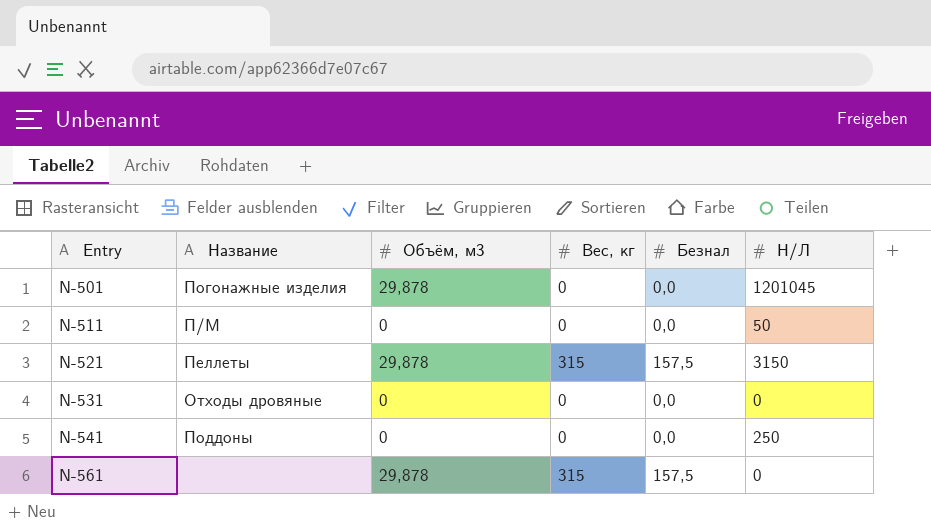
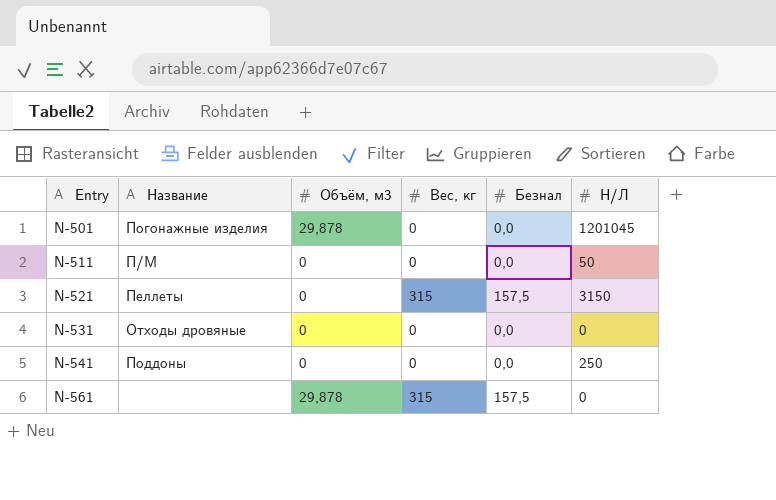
N-521 | Объём, м3: 29,878 -> 0

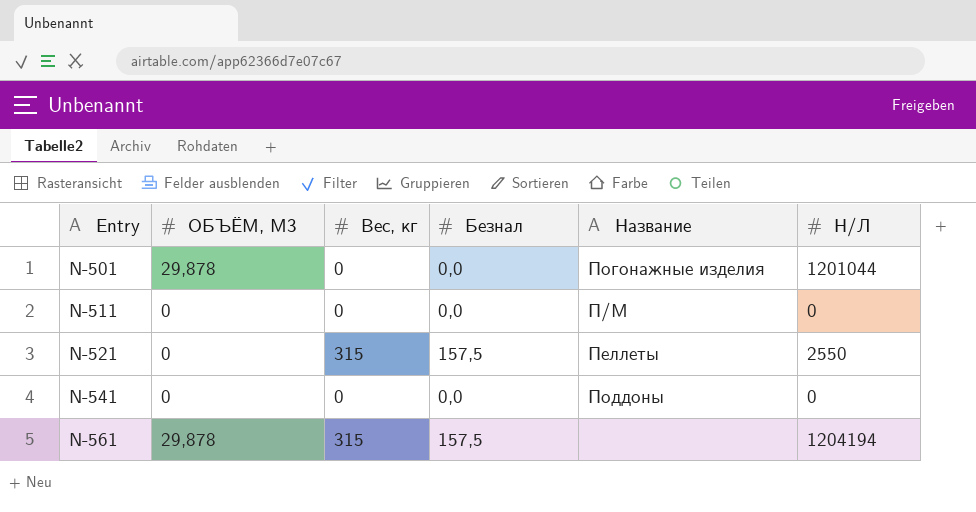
column name: Объём, м3 -> ОБЪЁМ, М3
column Название | position: 2 -> 5
row N-531: Отходы дровяные | 0 | 0 | 0,0 | 0 -> none
N-501 | Н/Л: 1201045 -> 1201044
N-511 | Н/Л: 50 -> 0
N-521 | Н/Л: 3150 -> 2550
N-541 | Н/Л: 250 -> 0
N-561 | Н/Л: 0 -> 1204194

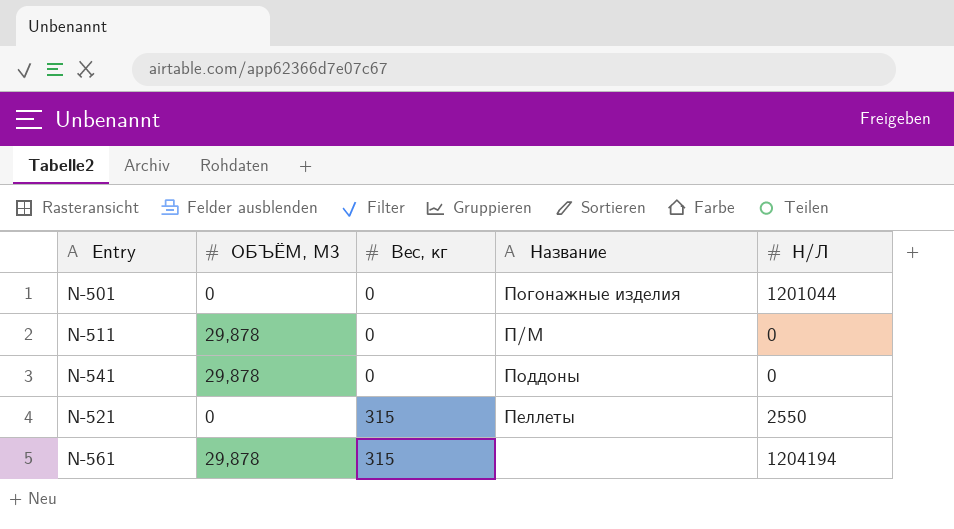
row order: Entry ascending -> Вес, кг ascending
column Безнал | position: 4 -> none
N-501 | ОБЪЁМ, М3: 29,878 -> 0
N-511 | ОБЪЁМ, М3: 0 -> 29,878
N-541 | ОБЪЁМ, М3: 0 -> 29,878

